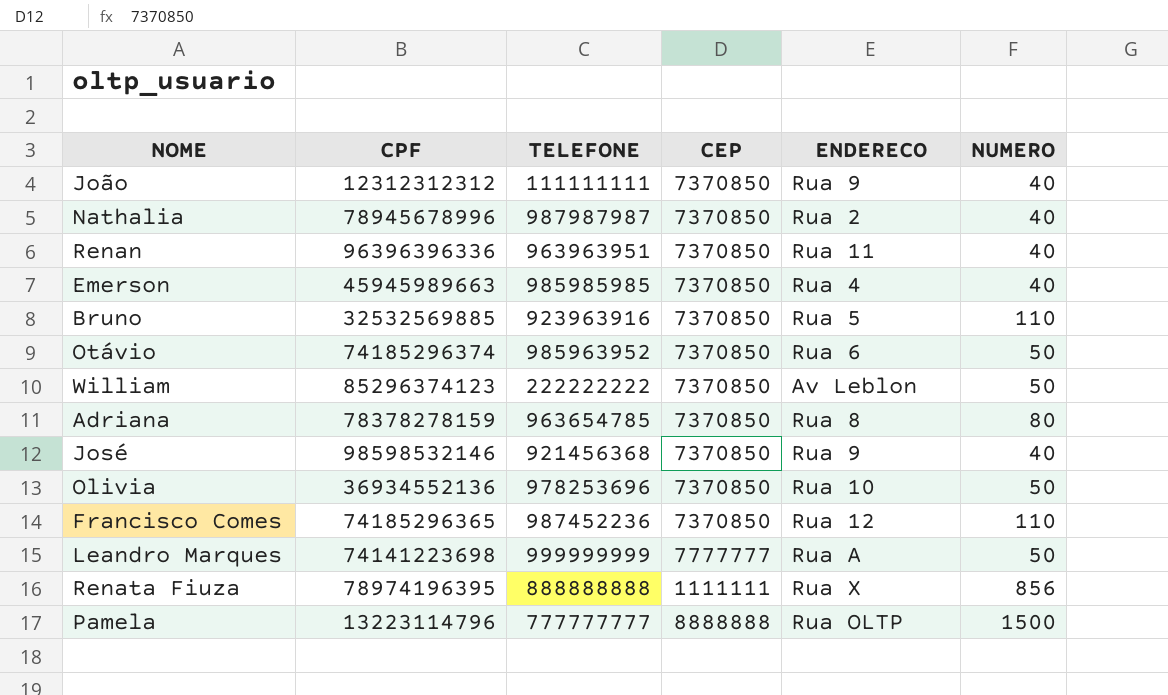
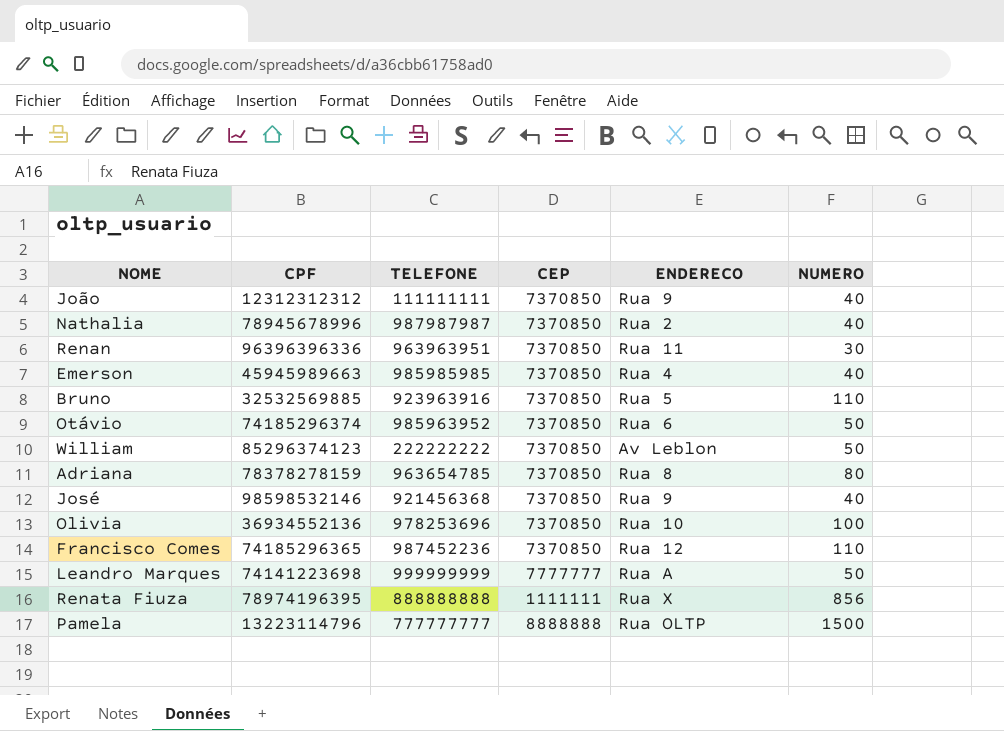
Renan | NUMERO: 40 -> 30
Olivia | NUMERO: 50 -> 100

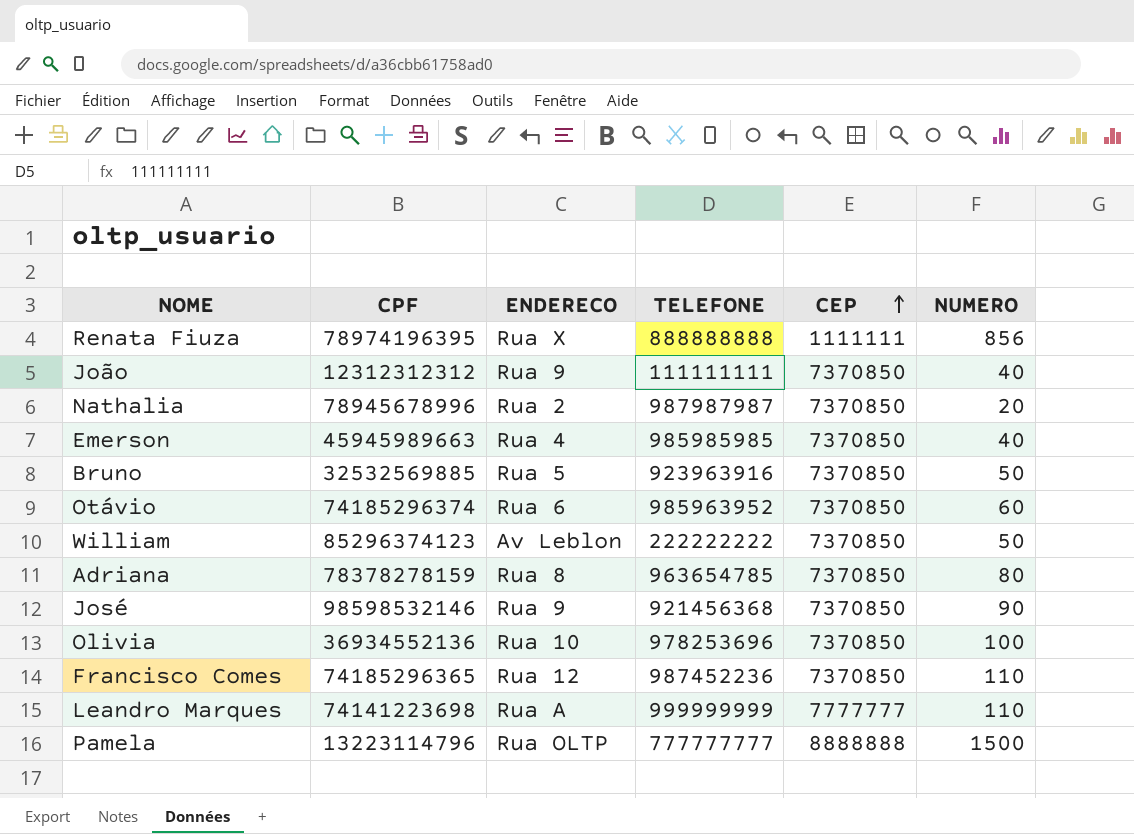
row order: none -> CEP ascending
column ENDERECO | position: 5 -> 3
row Renan: 96396396336 | 963963951 | 7370850 | Rua 11 | 30 -> none
Nathalia | NUMERO: 40 -> 20
Bruno | NUMERO: 110 -> 50
Otávio | NUMERO: 50 -> 60
José | NUMERO: 40 -> 90
Leandro Marques | NUMERO: 50 -> 110

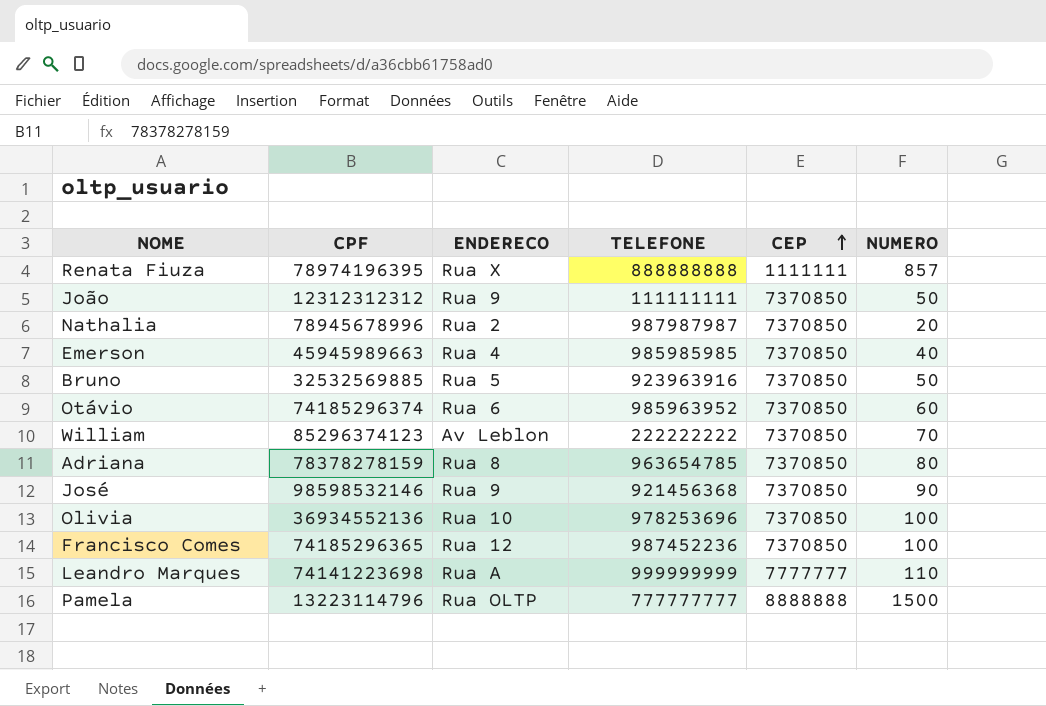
Renata Fiuza | NUMERO: 856 -> 857
João | NUMERO: 40 -> 50
William | NUMERO: 50 -> 70
Francisco Comes | NUMERO: 110 -> 100

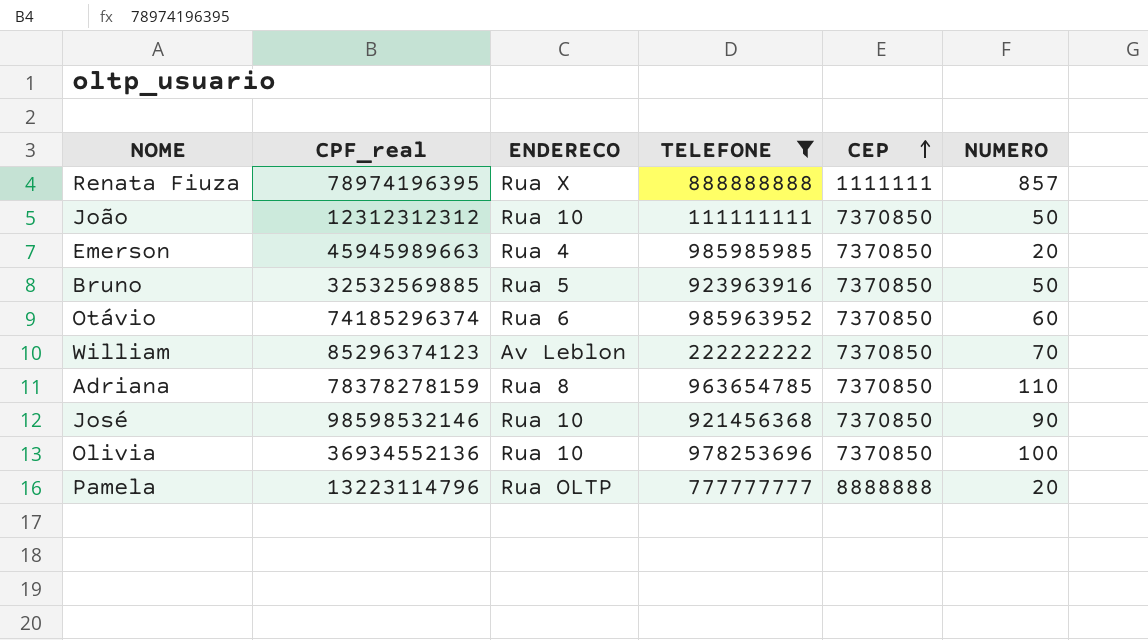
filter: none -> TELEFONE <= 985985985
column name: CPF -> CPF_real
João | ENDERECO: Rua 9 -> Rua 10
Emerson | NUMERO: 40 -> 20
Adriana | NUMERO: 80 -> 110
José | ENDERECO: Rua 9 -> Rua 10
Pamela | NUMERO: 1500 -> 20

